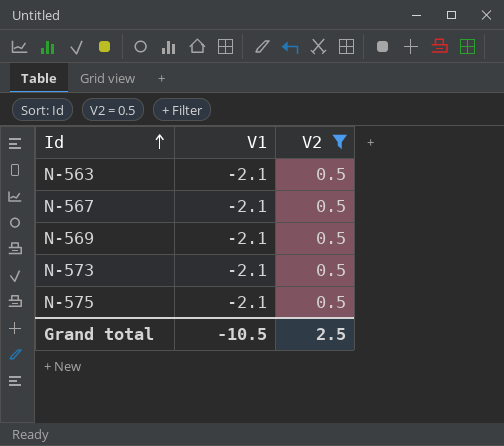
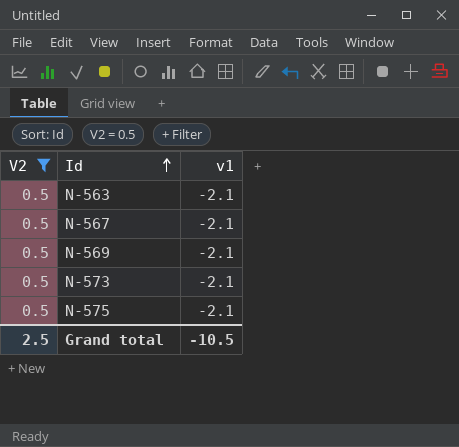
column V2 | position: 3 -> 1
column name: V1 -> v1

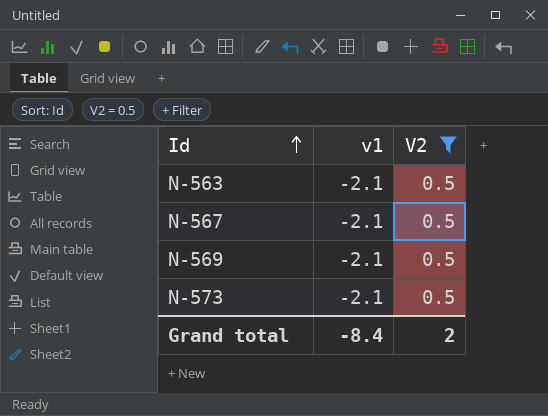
column V2 | position: 1 -> 3
row N-575: 0.5 | -2.1 -> none
Grand total | v1: -10.5 -> -8.4
Grand total | V2: 2.5 -> 2

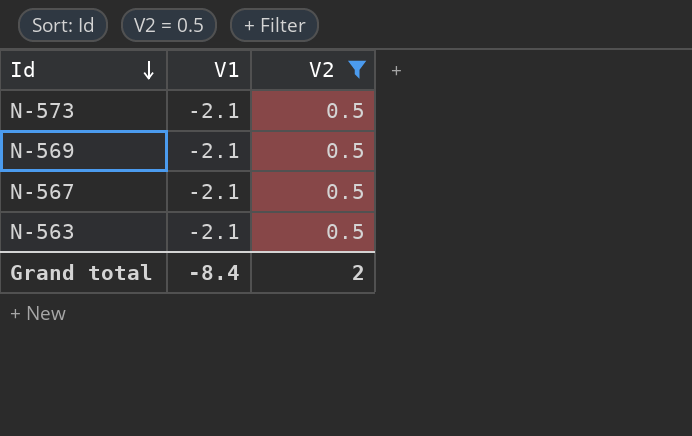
row order: Id ascending -> Id descending
column name: v1 -> V1

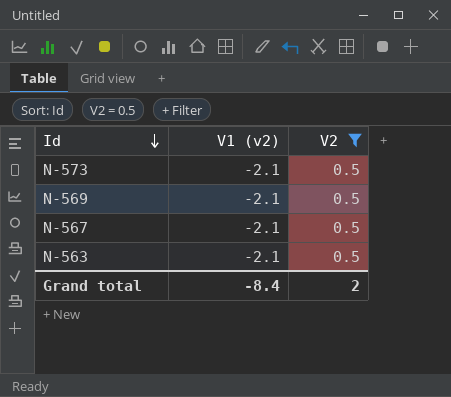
column name: V1 -> V1 (v2)

